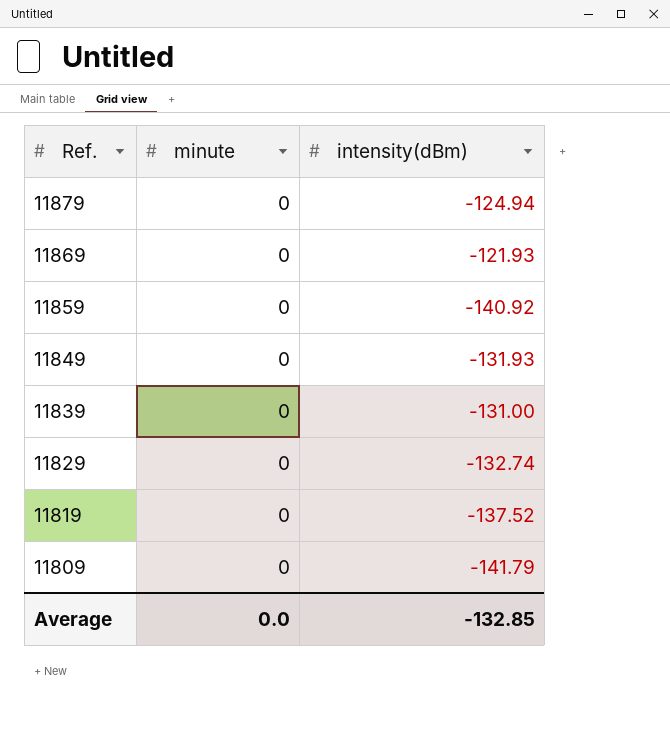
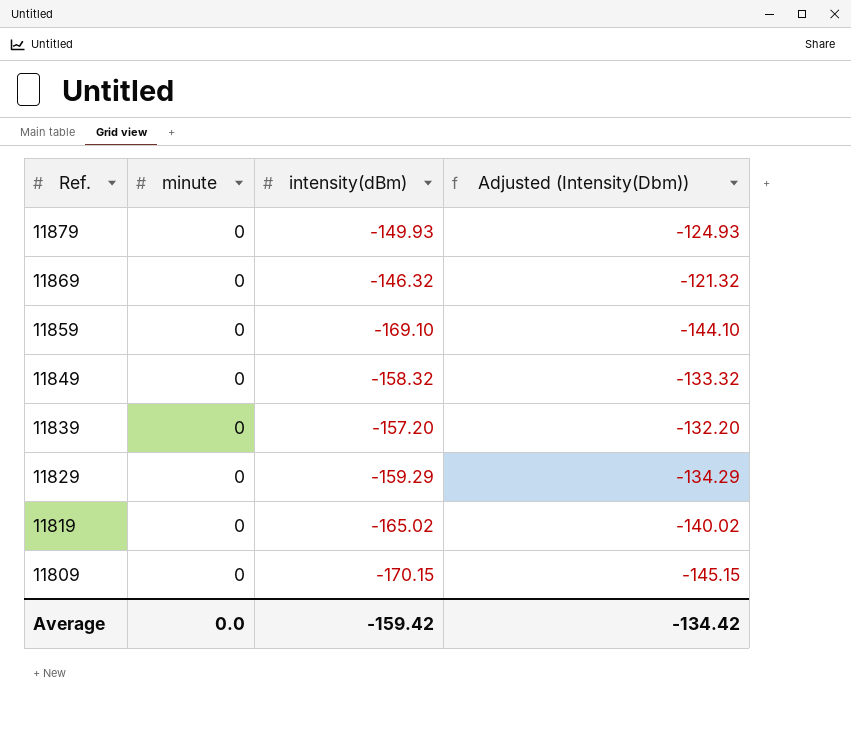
column Adjusted (Intensity(Dbm)) | formula: none -> [intensity(dBm)] + 25
11879 | intensity(dBm): -124.94 -> -149.93
11869 | intensity(dBm): -121.93 -> -146.32
11859 | intensity(dBm): -140.92 -> -169.10
11849 | intensity(dBm): -131.93 -> -158.32
11839 | intensity(dBm): -131.00 -> -157.20
11829 | intensity(dBm): -132.74 -> -159.29
11819 | intensity(dBm): -137.52 -> -165.02
11809 | intensity(dBm): -141.79 -> -170.15
Average | intensity(dBm): -132.85 -> -159.42

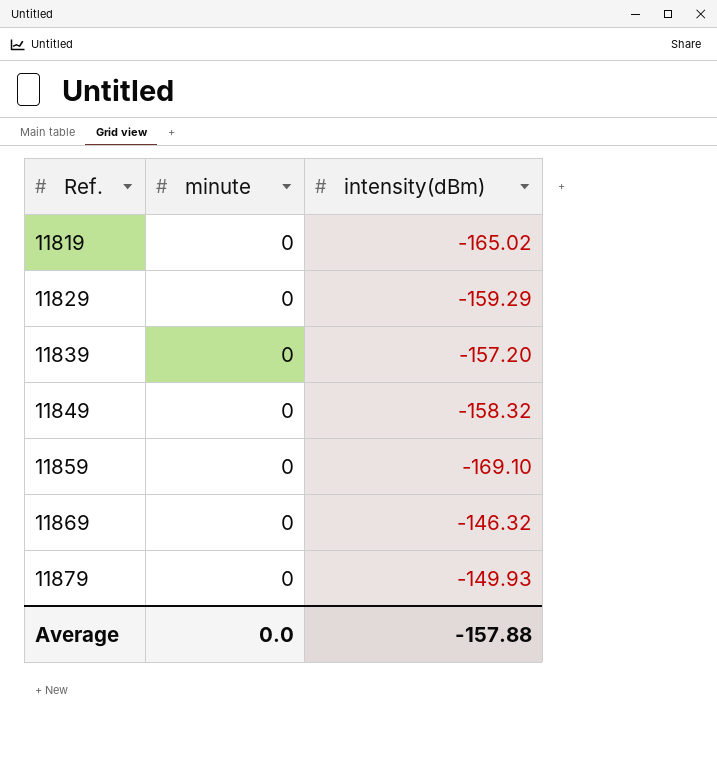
row order: Ref. descending -> Ref. ascending
column Adjusted (Intensity(Dbm)) | formula: [intensity(dBm)] + 25 -> none
row 11809: 0 | -170.15 | -145.15 -> none
Average | intensity(dBm): -159.42 -> -157.88

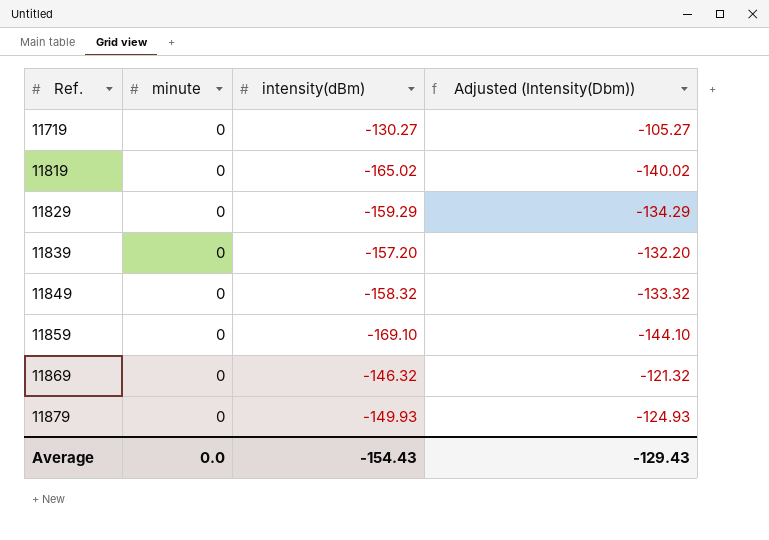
column Adjusted (Intensity(Dbm)) | formula: none -> [intensity(dBm)] + 25
row 11719: none -> 0 | -130.27 | -105.27
Average | intensity(dBm): -157.88 -> -154.43

